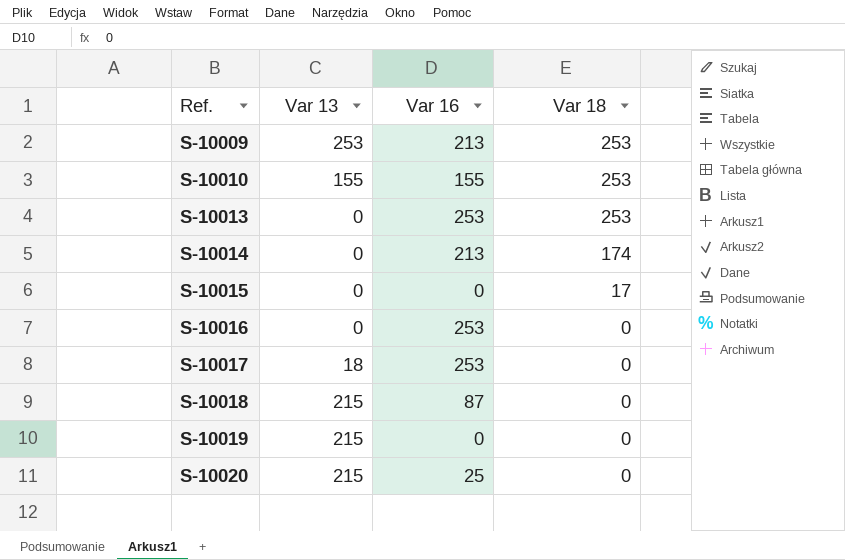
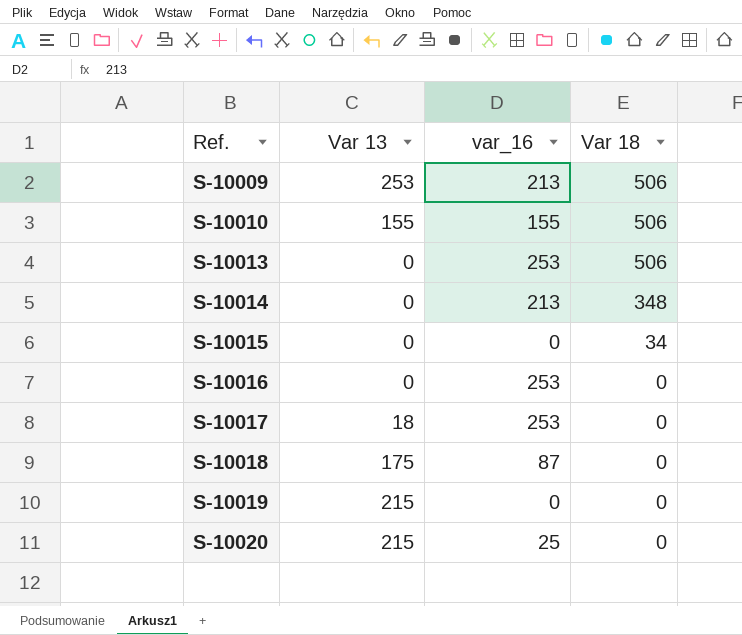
column name: Var 16 -> var_16
S-10009 | Var 18: 253 -> 506
S-10010 | Var 18: 253 -> 506
S-10013 | Var 18: 253 -> 506
S-10014 | Var 18: 174 -> 348
S-10015 | Var 18: 17 -> 34
S-10018 | Var 13: 215 -> 175

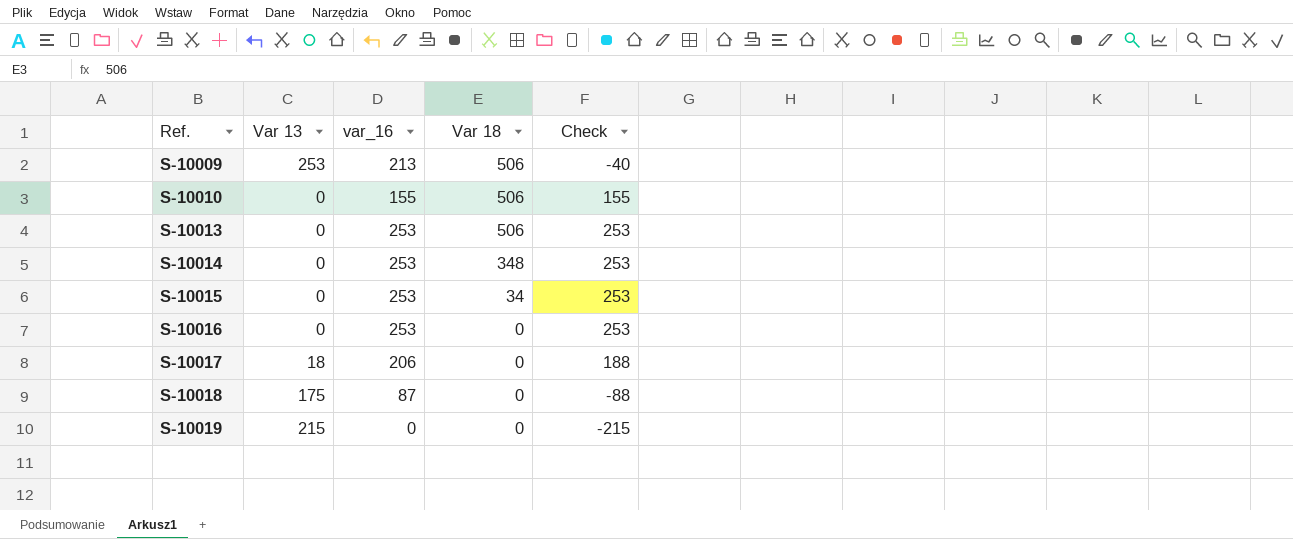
column Check | formula: none -> [var_16] - [Var 13]
row S-10020: 215 | 25 | 0 -> none
S-10010 | Var 13: 155 -> 0
S-10014 | var_16: 213 -> 253
S-10015 | var_16: 0 -> 253
S-10017 | var_16: 253 -> 206

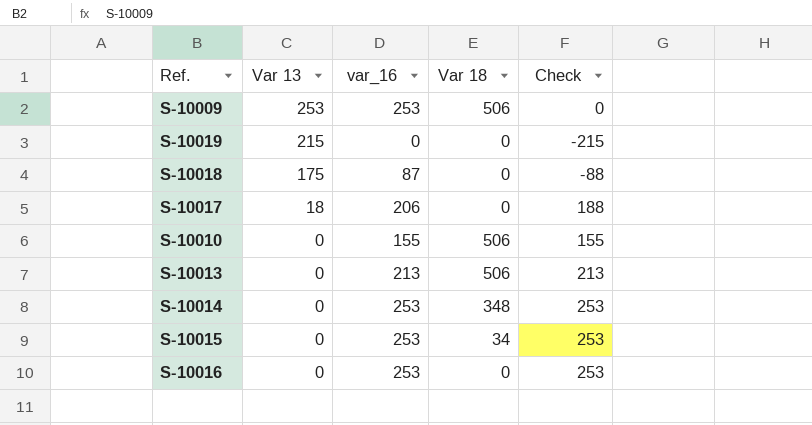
row order: Ref. ascending -> Var 13 descending
S-10009 | var_16: 213 -> 253
S-10009 | Check: -40 -> 0
S-10013 | var_16: 253 -> 213
S-10013 | Check: 253 -> 213

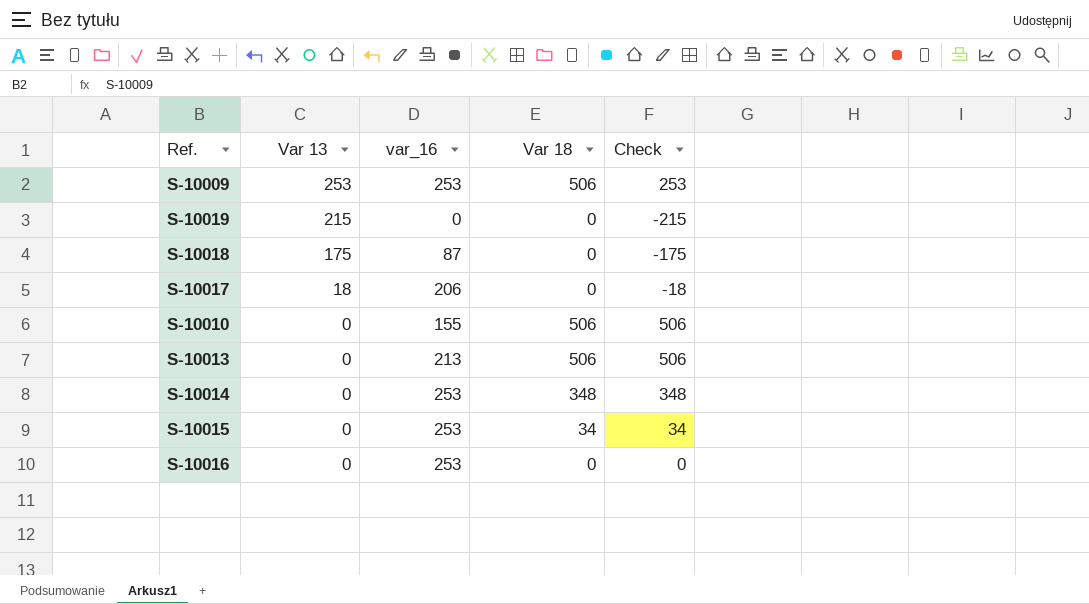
column Check | formula: [var_16] - [Var 13] -> [Var 18] - [Var 13]

